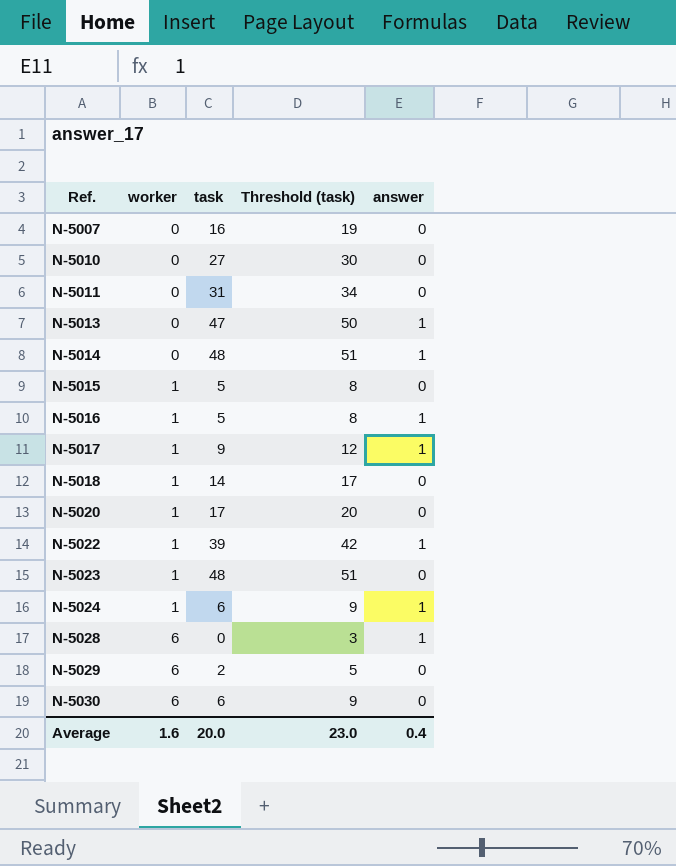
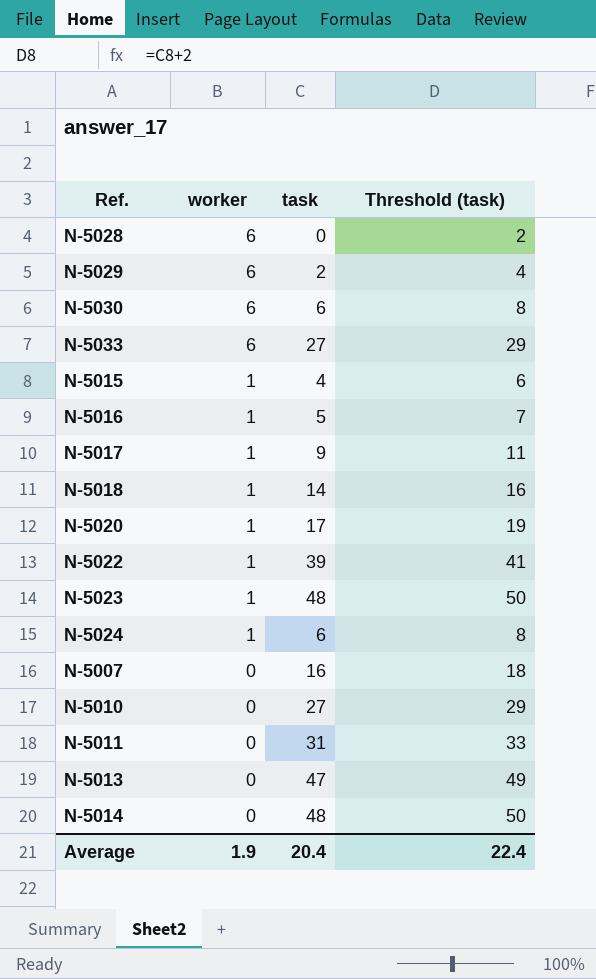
row order: Ref. ascending -> worker descending
column answer | position: 5 -> none
column Threshold (task) | formula: [task] + 3 -> [task] + 2
row N-5033: none -> 6 | 27 | 29
N-5015 | task: 5 -> 4
Average | worker: 1.6 -> 1.9
Average | task: 20.0 -> 20.4
Average | Threshold (task): 23.0 -> 22.4

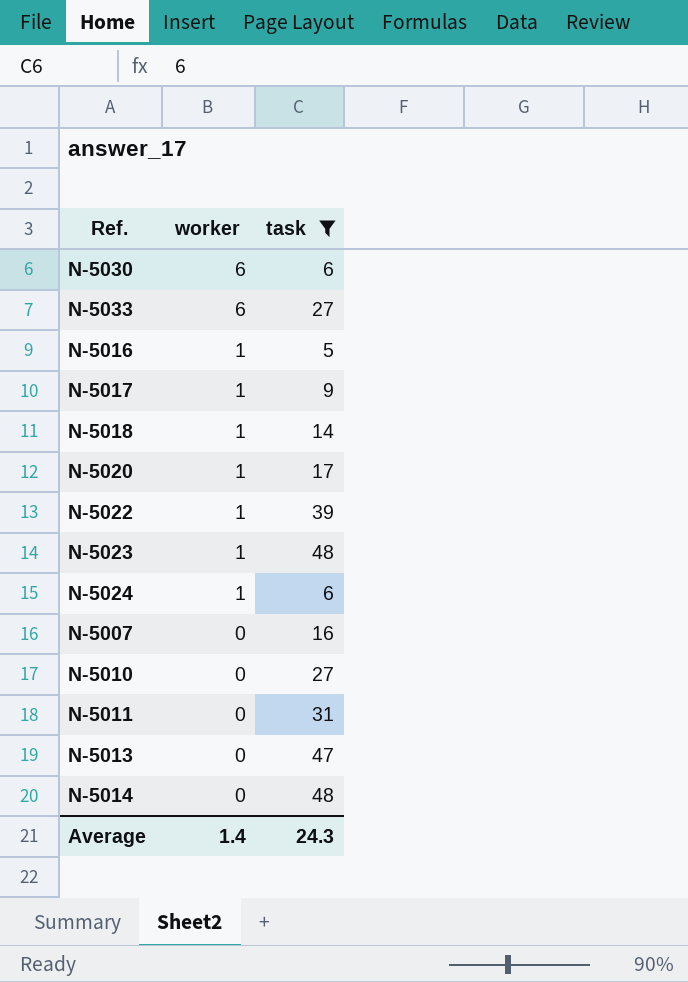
filter: none -> task >= 5
column Threshold (task) | formula: [task] + 2 -> none
Average | worker: 1.9 -> 1.4
Average | task: 20.4 -> 24.3

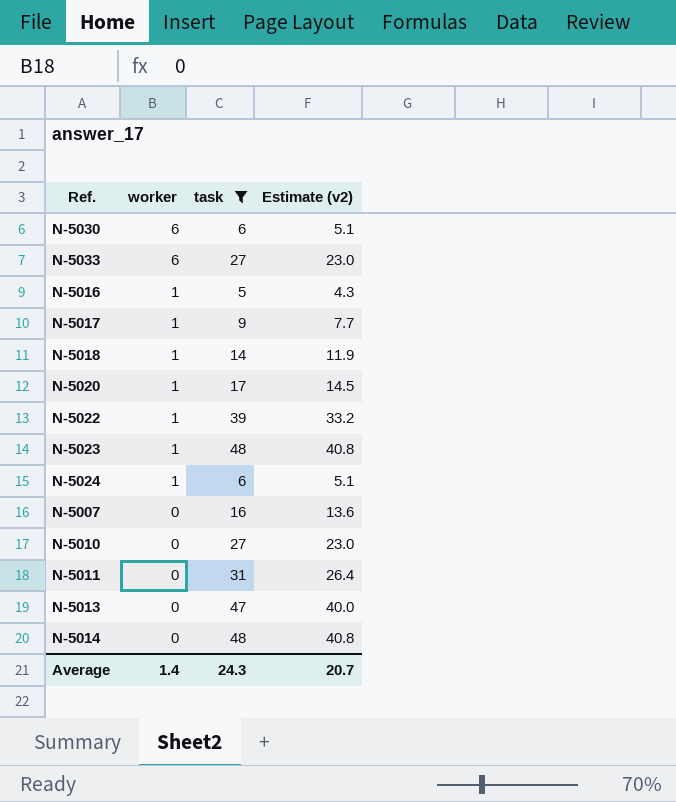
column Estimate (v2) | formula: none -> [task] * 0.85

